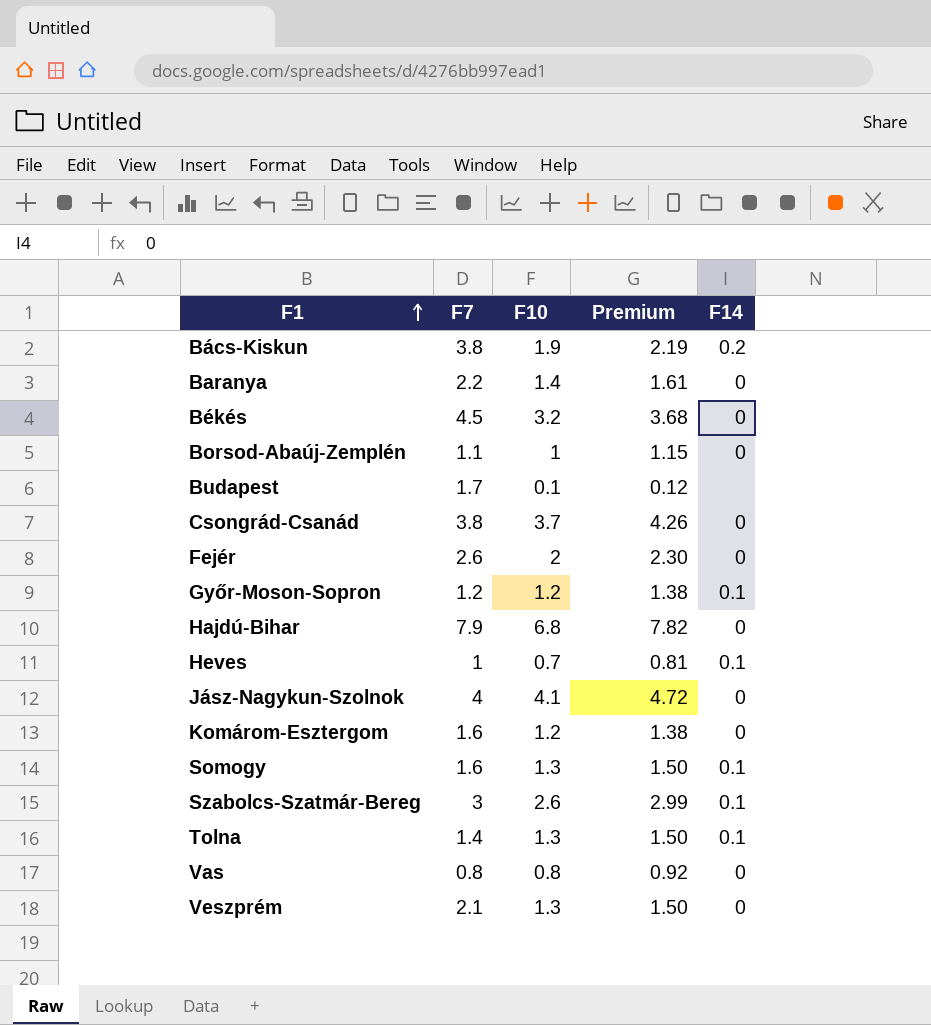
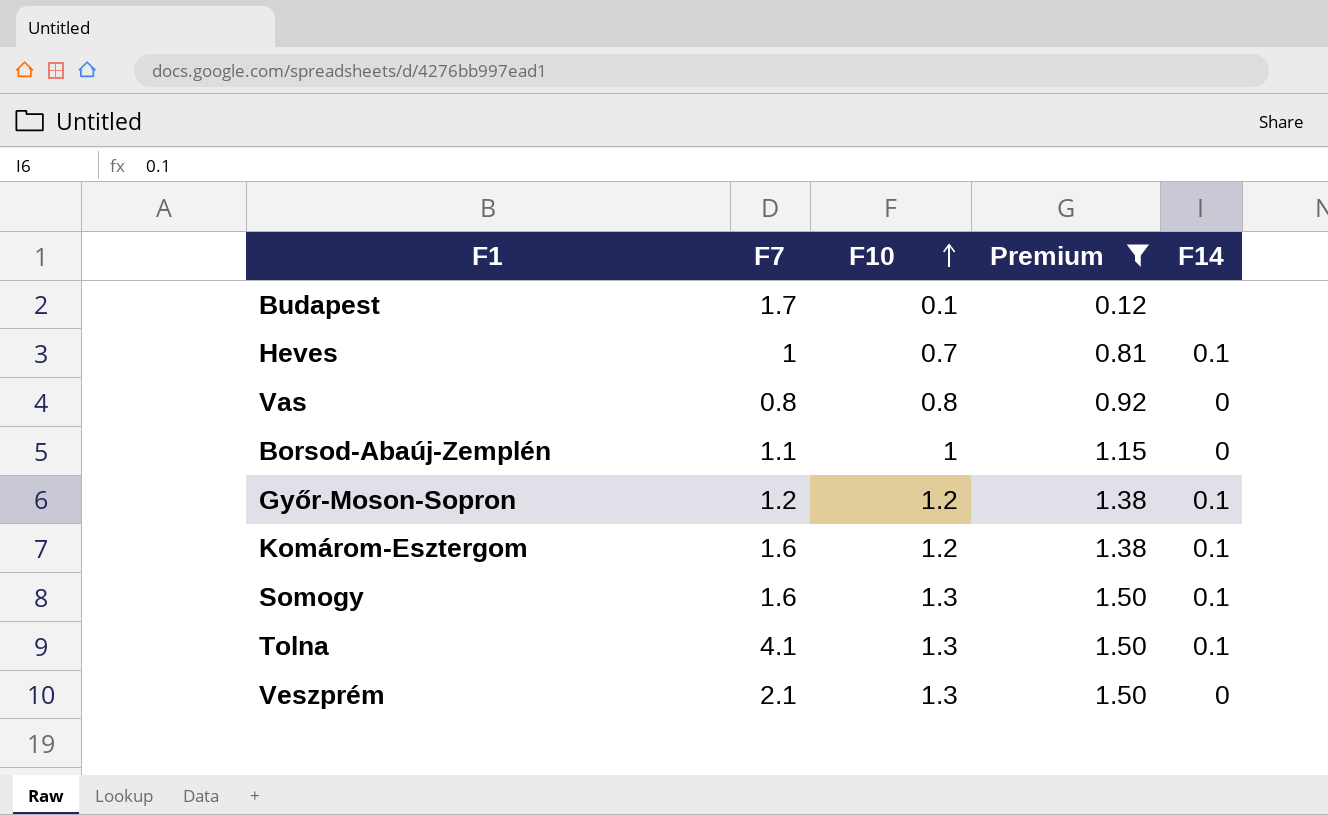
filter: none -> Premium <= 1.50
row order: F1 ascending -> F10 ascending
Komárom-Esztergom | F14: 0 -> 0.1
Tolna | F7: 1.4 -> 4.1

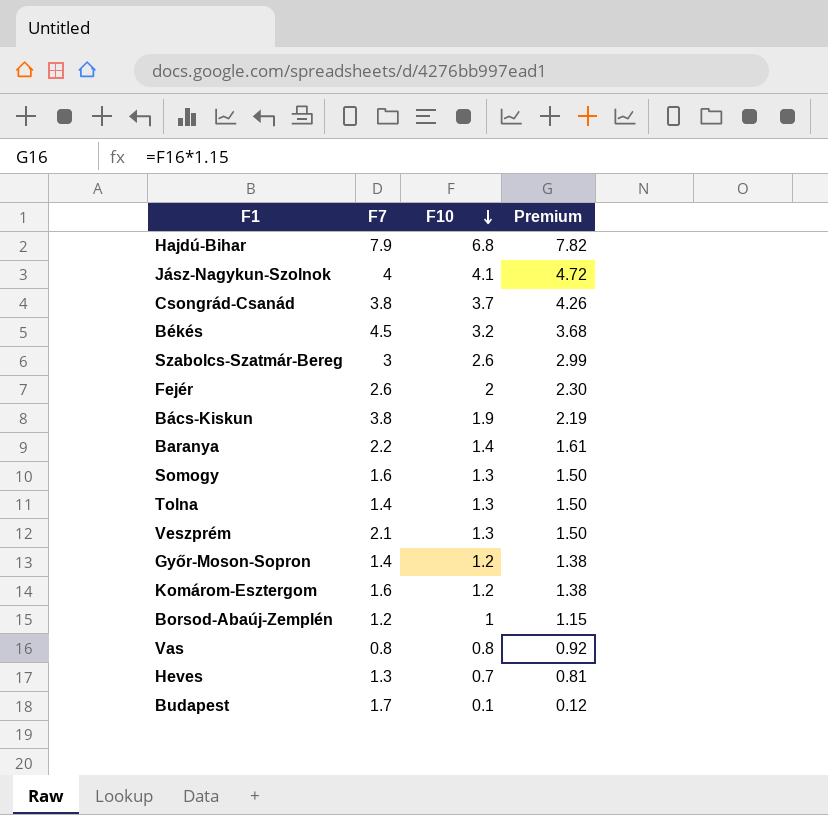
filter: Premium <= 1.50 -> none
row order: F10 ascending -> F10 descending
column F14 | position: 5 -> none
Tolna | F7: 4.1 -> 1.4
Győr-Moson-Sopron | F7: 1.2 -> 1.4
Borsod-Abaúj-Zemplén | F7: 1.1 -> 1.2
Heves | F7: 1 -> 1.3

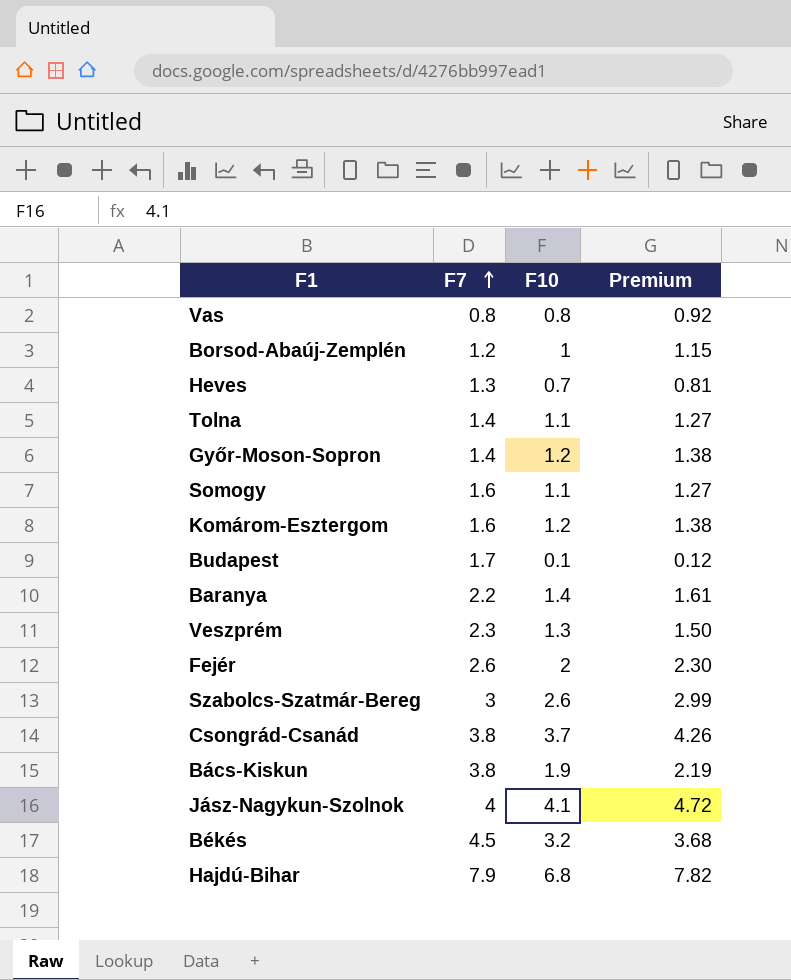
row order: F10 descending -> F7 ascending
Tolna | F10: 1.3 -> 1.1
Tolna | Premium: 1.50 -> 1.27
Somogy | F10: 1.3 -> 1.1
Somogy | Premium: 1.50 -> 1.27
Veszprém | F7: 2.1 -> 2.3

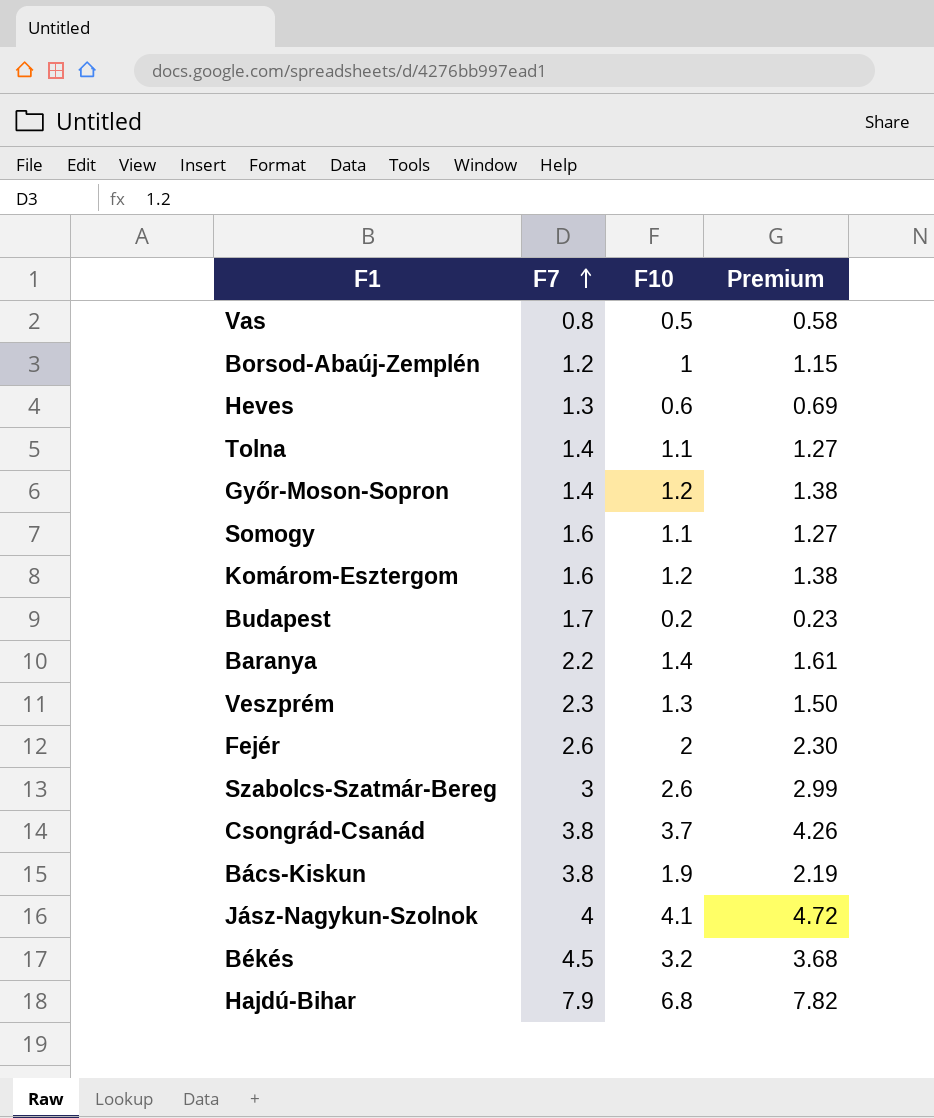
Vas | F10: 0.8 -> 0.5
Vas | Premium: 0.92 -> 0.58
Heves | F10: 0.7 -> 0.6
Heves | Premium: 0.81 -> 0.69
Budapest | F10: 0.1 -> 0.2
Budapest | Premium: 0.12 -> 0.23

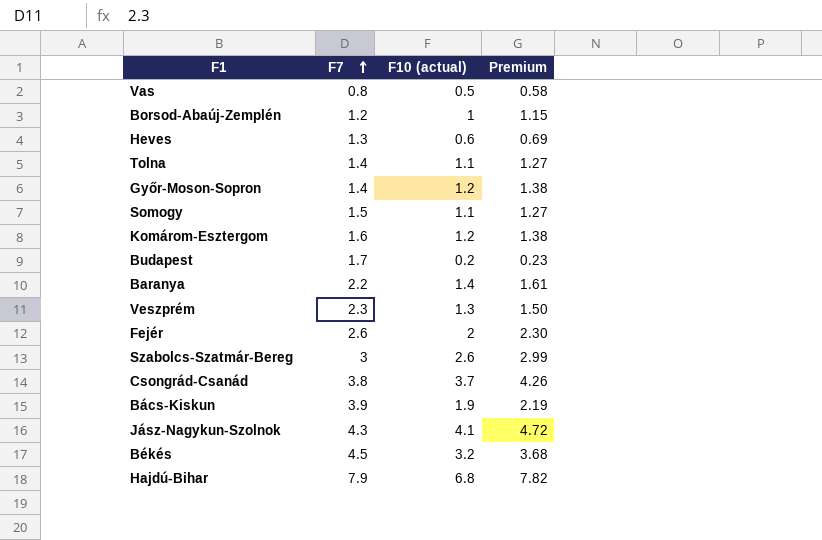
column name: F10 -> F10 (actual)
Somogy | F7: 1.6 -> 1.5
Bács-Kiskun | F7: 3.8 -> 3.9
Jász-Nagykun-Szolnok | F7: 4 -> 4.3

